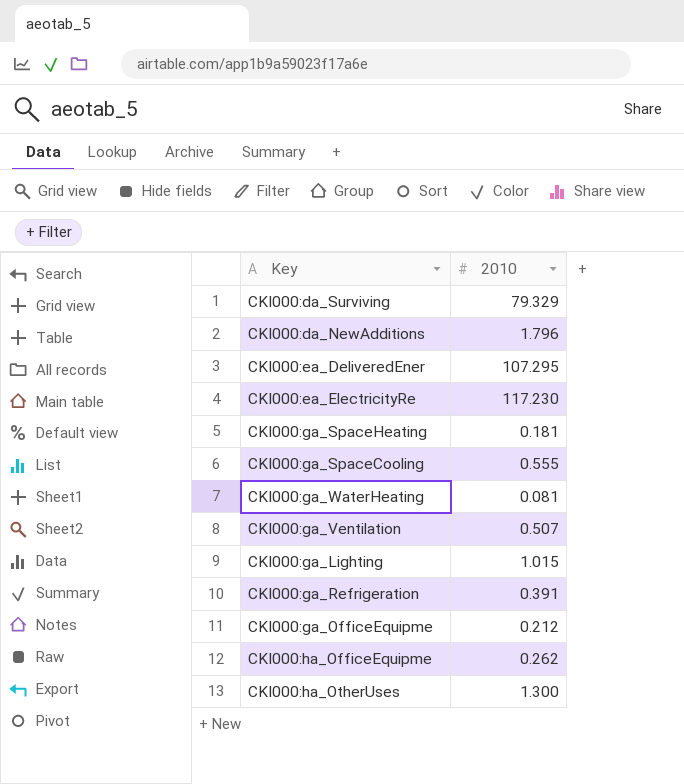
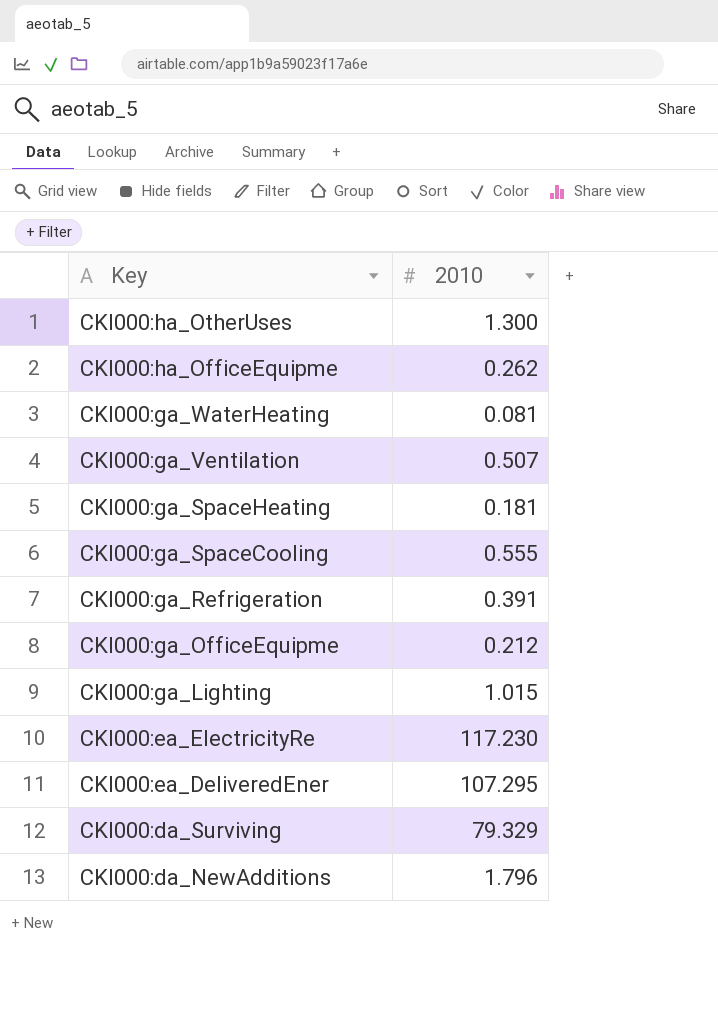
row order: none -> Key descending

